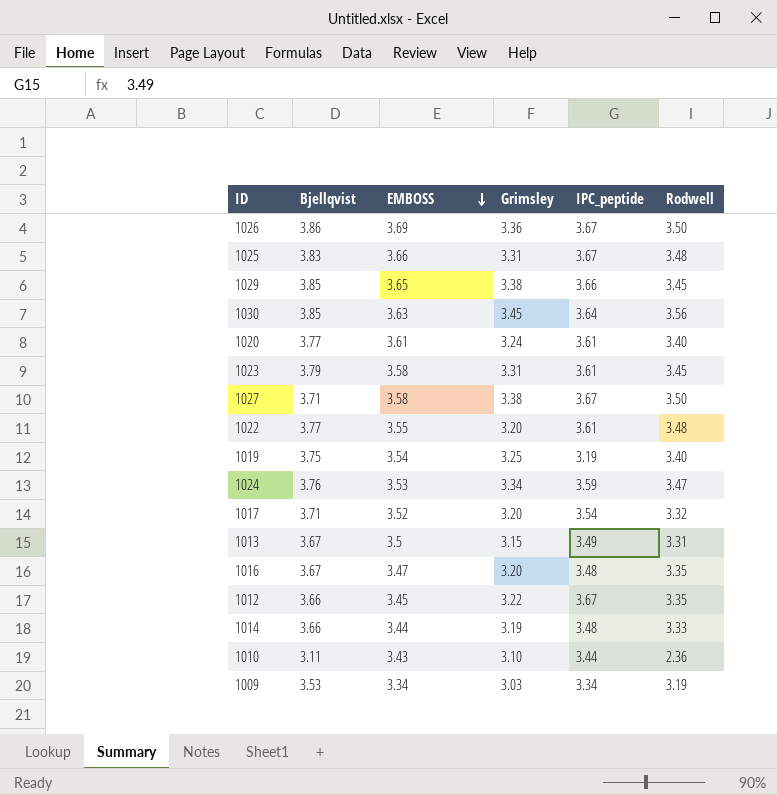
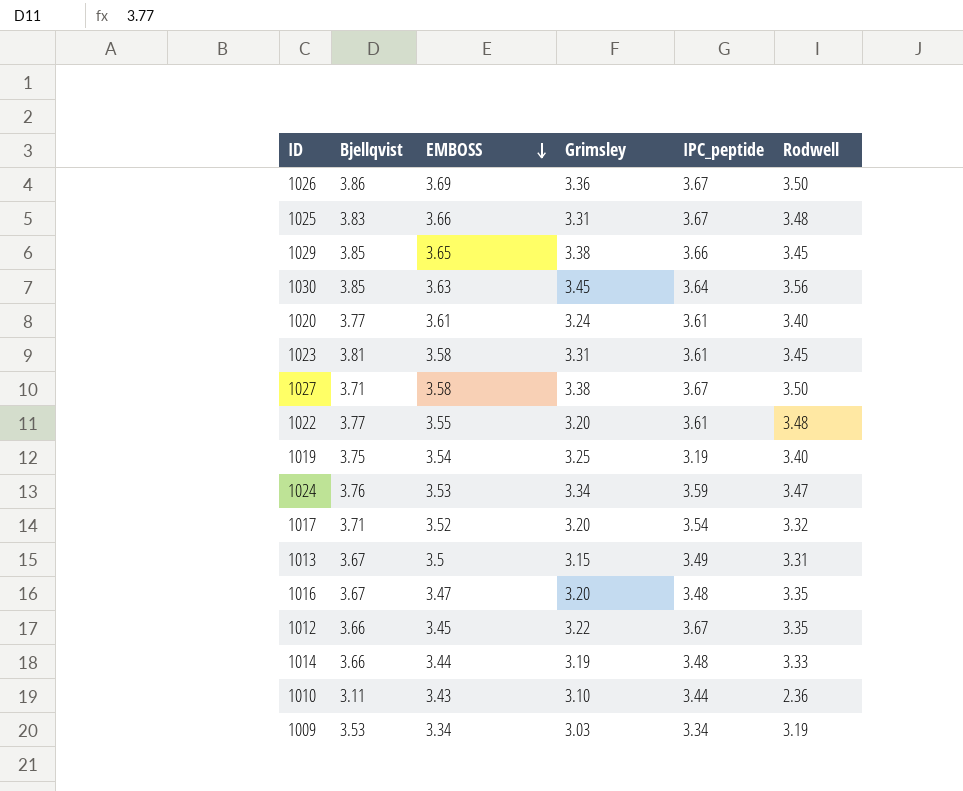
1023 | Bjellqvist: 3.79 -> 3.81

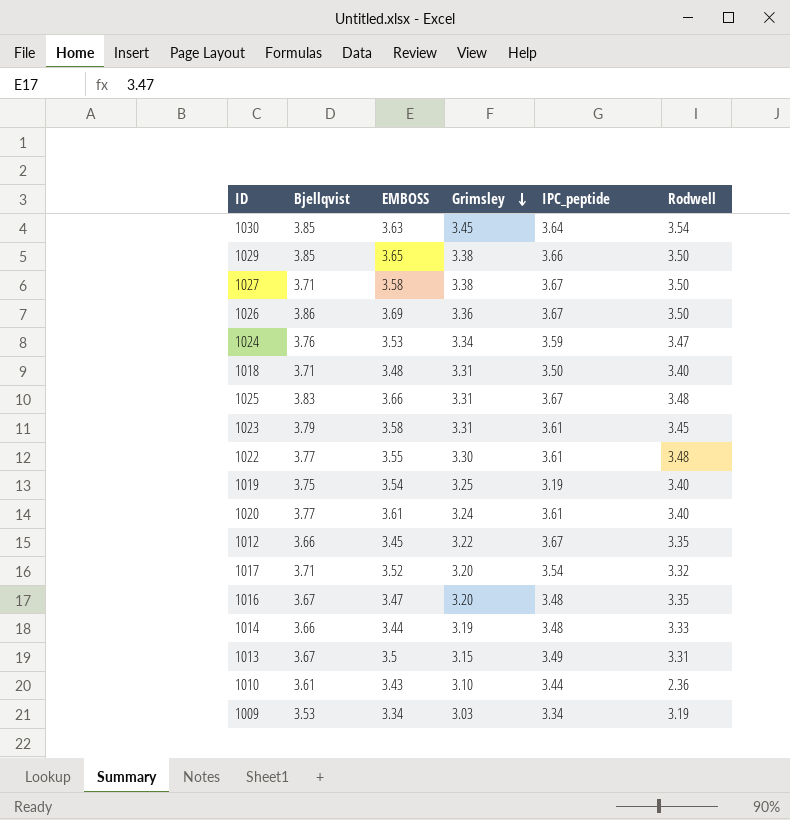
row order: EMBOSS descending -> Grimsley descending
1030 | Rodwell: 3.56 -> 3.54
1029 | Rodwell: 3.45 -> 3.50
row 1018: none -> 3.71 | 3.48 | 3.31 | 3.50 | 3.40
1023 | Bjellqvist: 3.81 -> 3.79
1022 | Grimsley: 3.20 -> 3.30
1010 | Bjellqvist: 3.11 -> 3.61

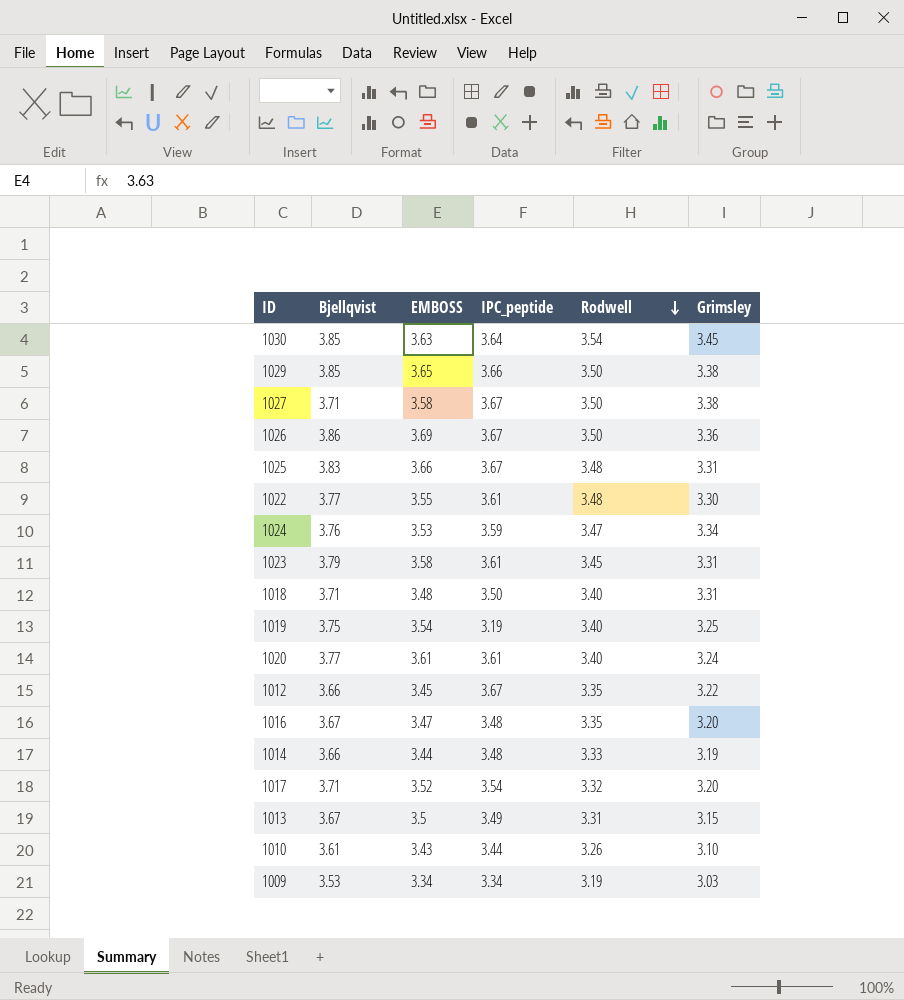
row order: Grimsley descending -> Rodwell descending
column Grimsley | position: 4 -> 6
1010 | Rodwell: 2.36 -> 3.26

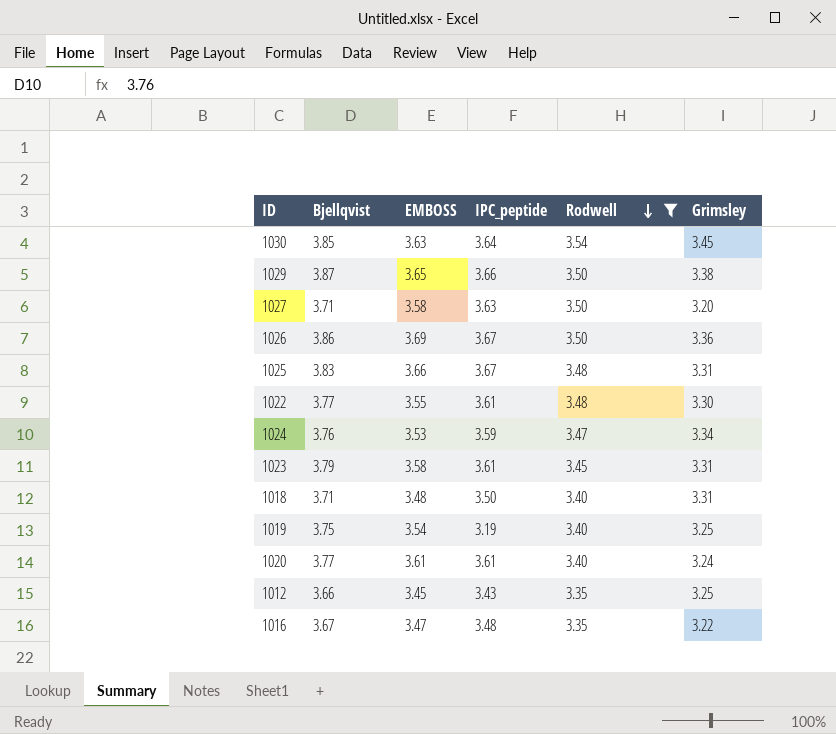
filter: none -> Rodwell >= 3.35
1029 | Bjellqvist: 3.85 -> 3.87
1027 | IPC_peptide: 3.67 -> 3.63
1027 | Grimsley: 3.38 -> 3.20
1012 | IPC_peptide: 3.67 -> 3.43
1012 | Grimsley: 3.22 -> 3.25
1016 | Grimsley: 3.20 -> 3.22

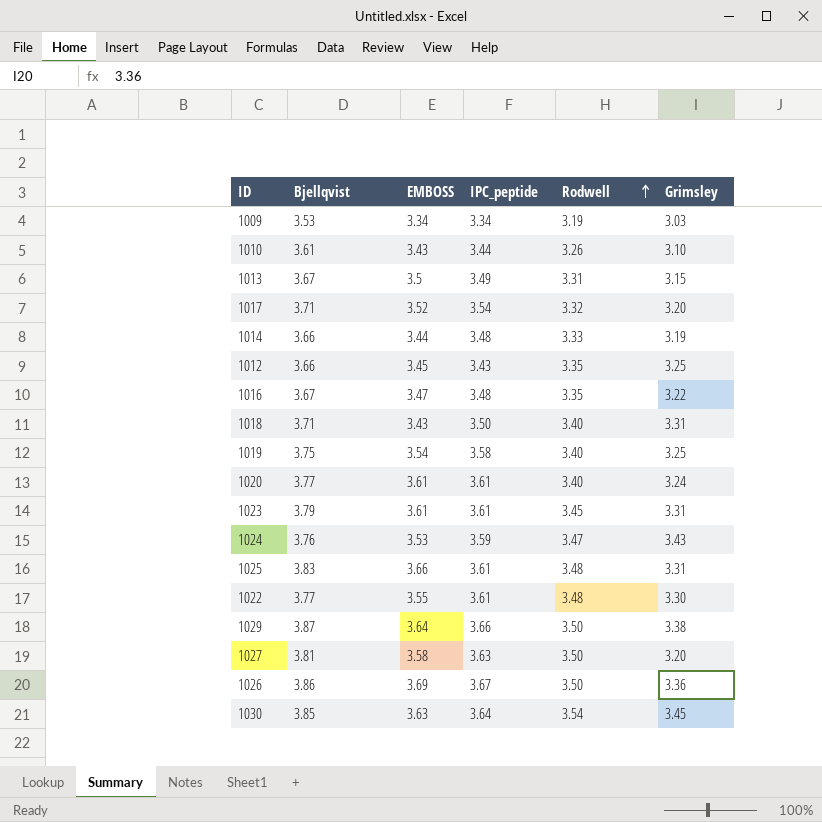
filter: Rodwell >= 3.35 -> none
row order: Rodwell descending -> Rodwell ascending
1018 | EMBOSS: 3.48 -> 3.43
1019 | IPC_peptide: 3.19 -> 3.58
1023 | EMBOSS: 3.58 -> 3.61
1024 | Grimsley: 3.34 -> 3.43
1025 | IPC_peptide: 3.67 -> 3.61
1029 | EMBOSS: 3.65 -> 3.64
1027 | Bjellqvist: 3.71 -> 3.81

